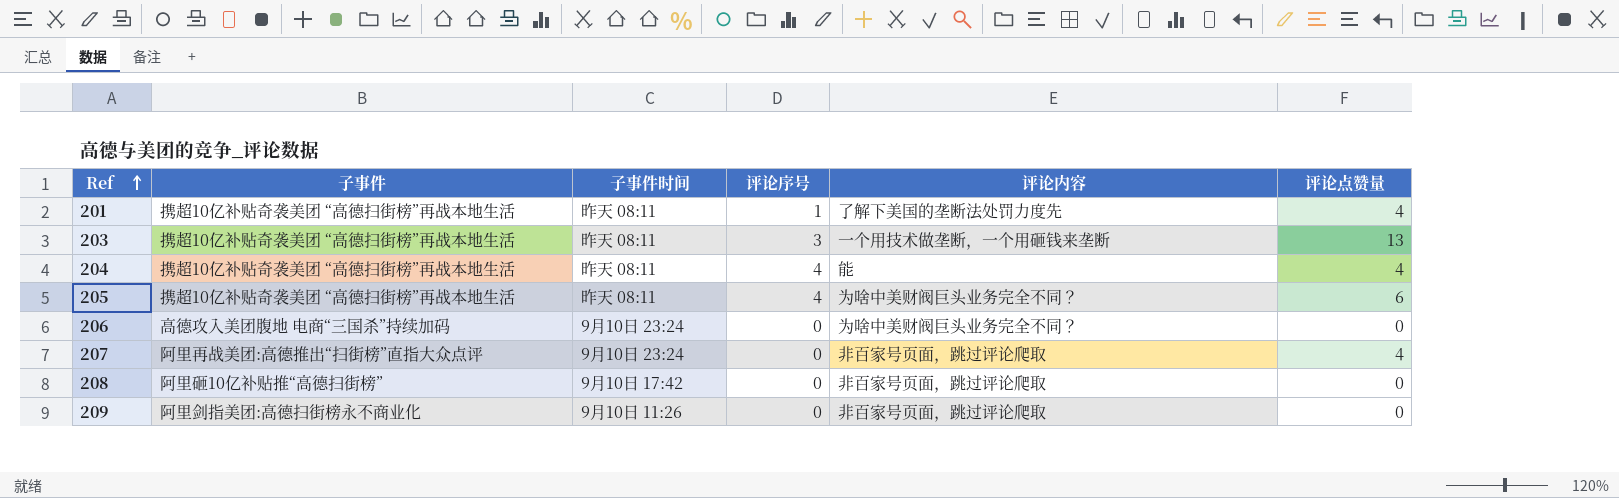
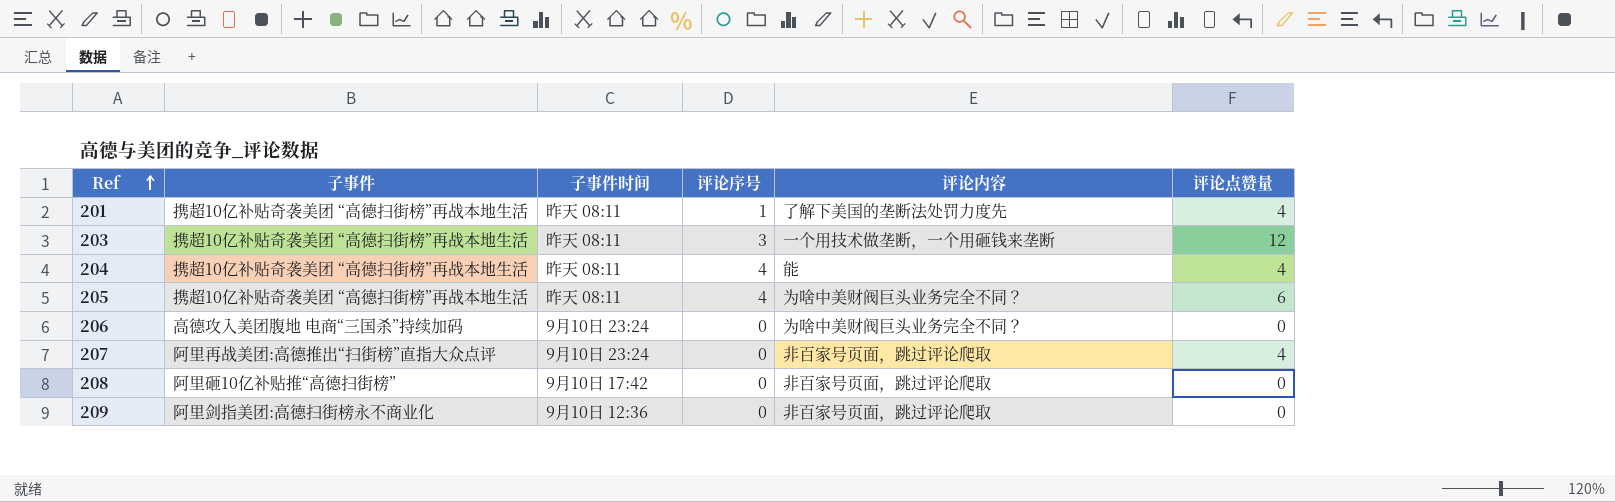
203 | 评论点赞量: 13 -> 12
209 | 子事件时间: 9月10日 11:26 -> 9月10日 12:36

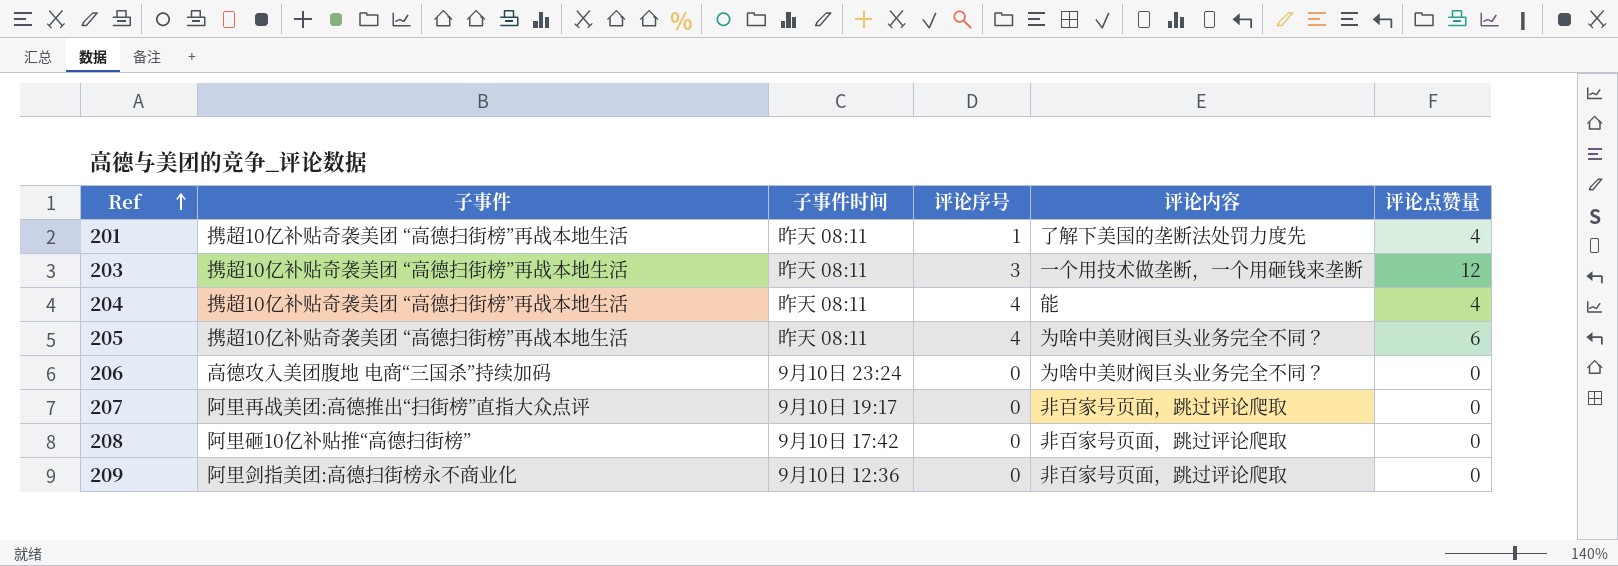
207 | 子事件时间: 9月10日 23:24 -> 9月10日 19:17
207 | 评论点赞量: 4 -> 0

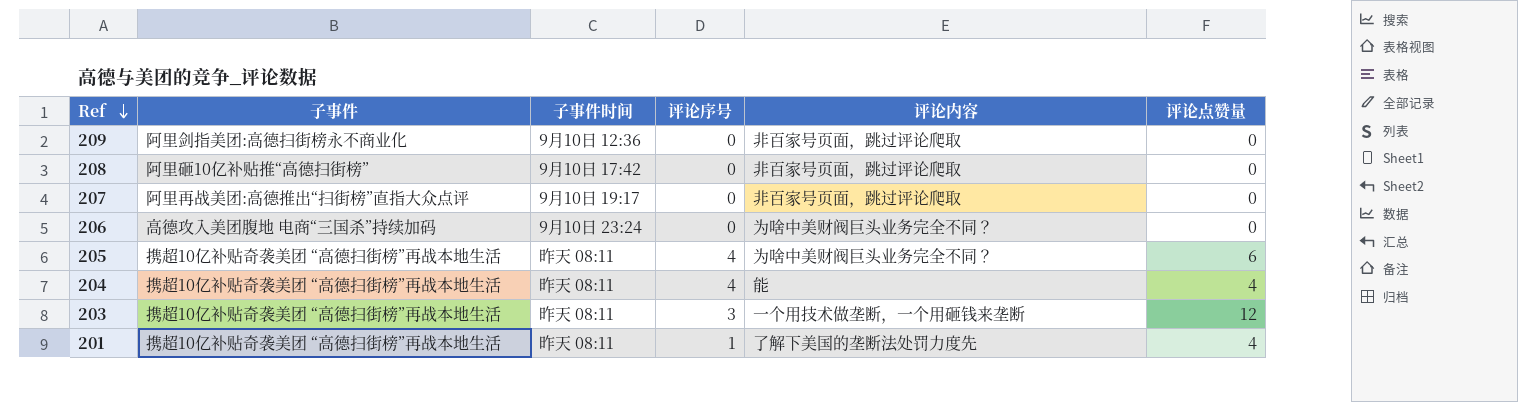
row order: Ref ascending -> Ref descending

